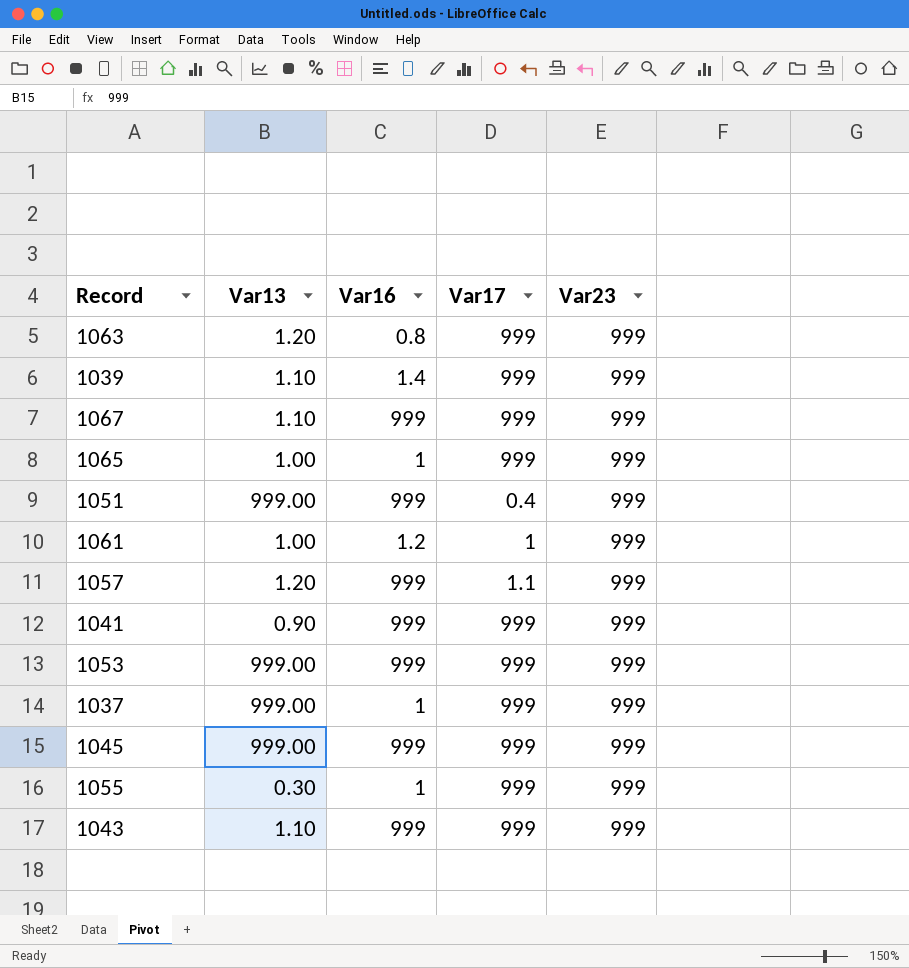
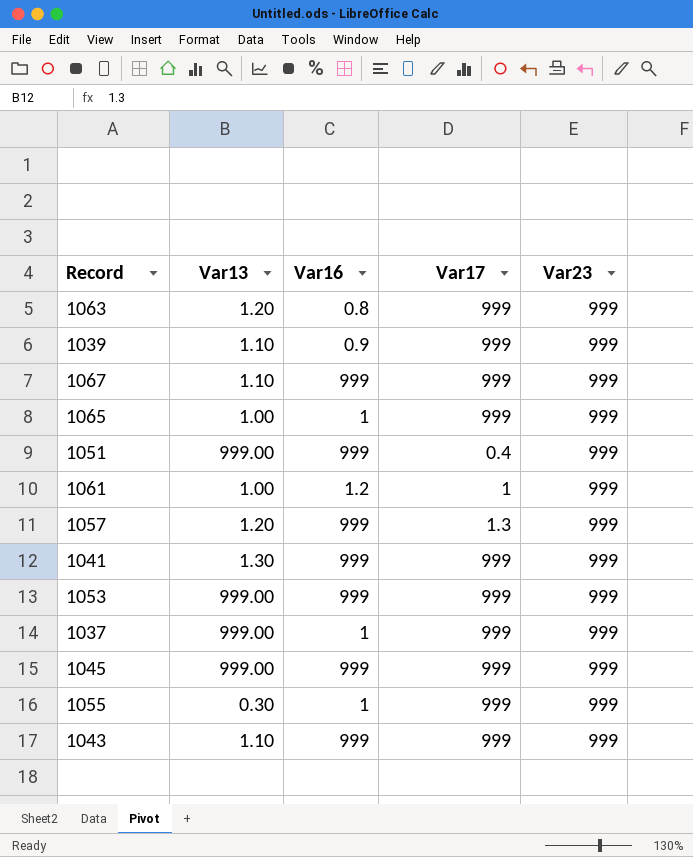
1039 | Var16: 1.4 -> 0.9
1057 | Var17: 1.1 -> 1.3
1041 | Var13: 0.90 -> 1.30

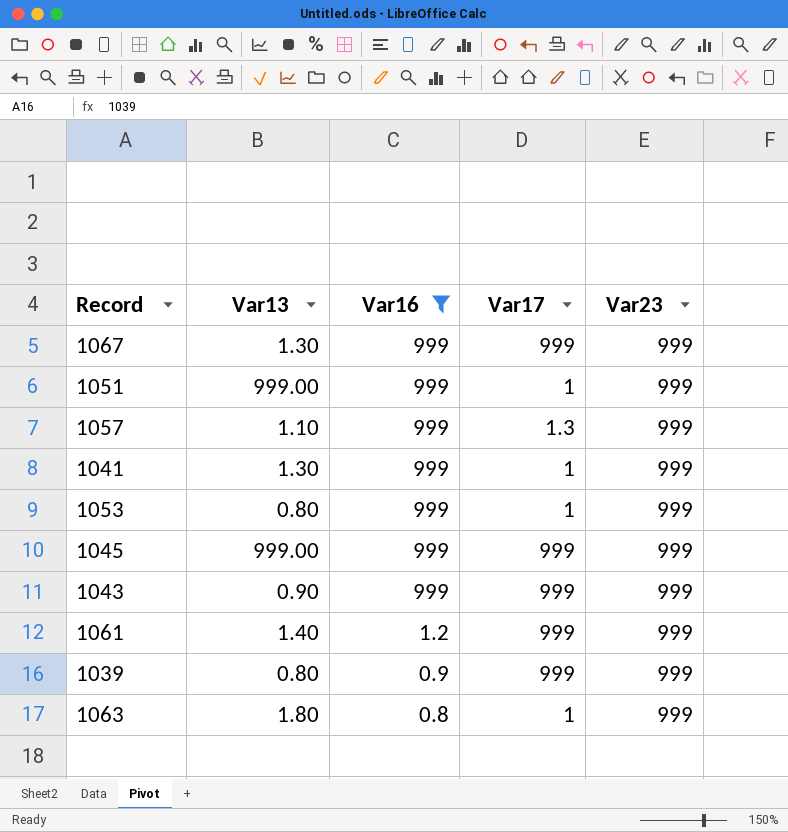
filter: none -> Var16 != 1
row order: none -> Var16 descending
1067 | Var13: 1.10 -> 1.30
1051 | Var17: 0.4 -> 1
1057 | Var13: 1.20 -> 1.10
1041 | Var17: 999 -> 1
1053 | Var13: 999.00 -> 0.80
1053 | Var17: 999 -> 1
1043 | Var13: 1.10 -> 0.90
1061 | Var13: 1.00 -> 1.40
1061 | Var17: 1 -> 999
1039 | Var13: 1.10 -> 0.80
1063 | Var13: 1.20 -> 1.80
1063 | Var17: 999 -> 1

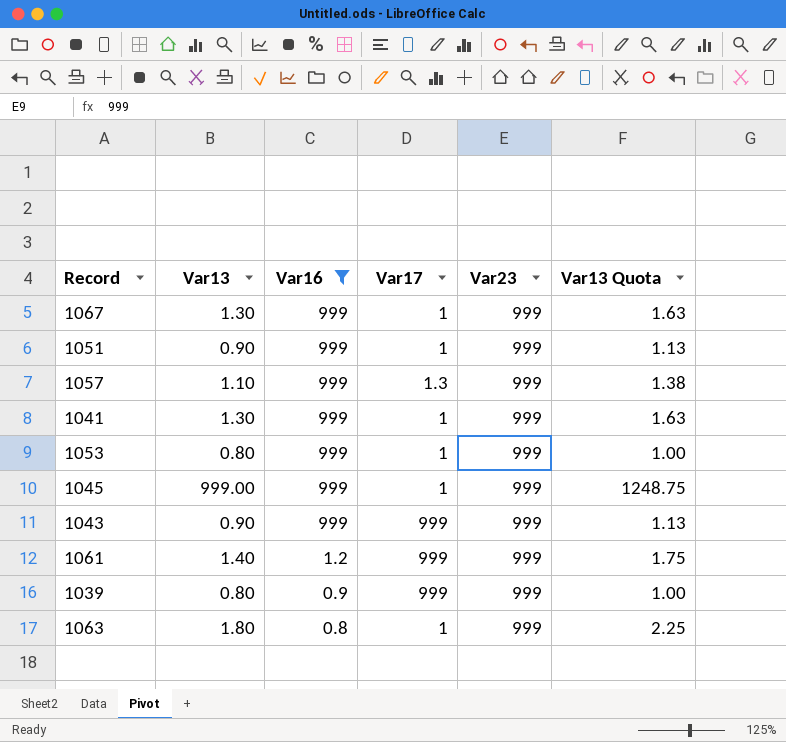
column Var13 Quota | formula: none -> [Var13] * 1.25
1067 | Var17: 999 -> 1
1051 | Var13: 999.00 -> 0.90
1045 | Var17: 999 -> 1

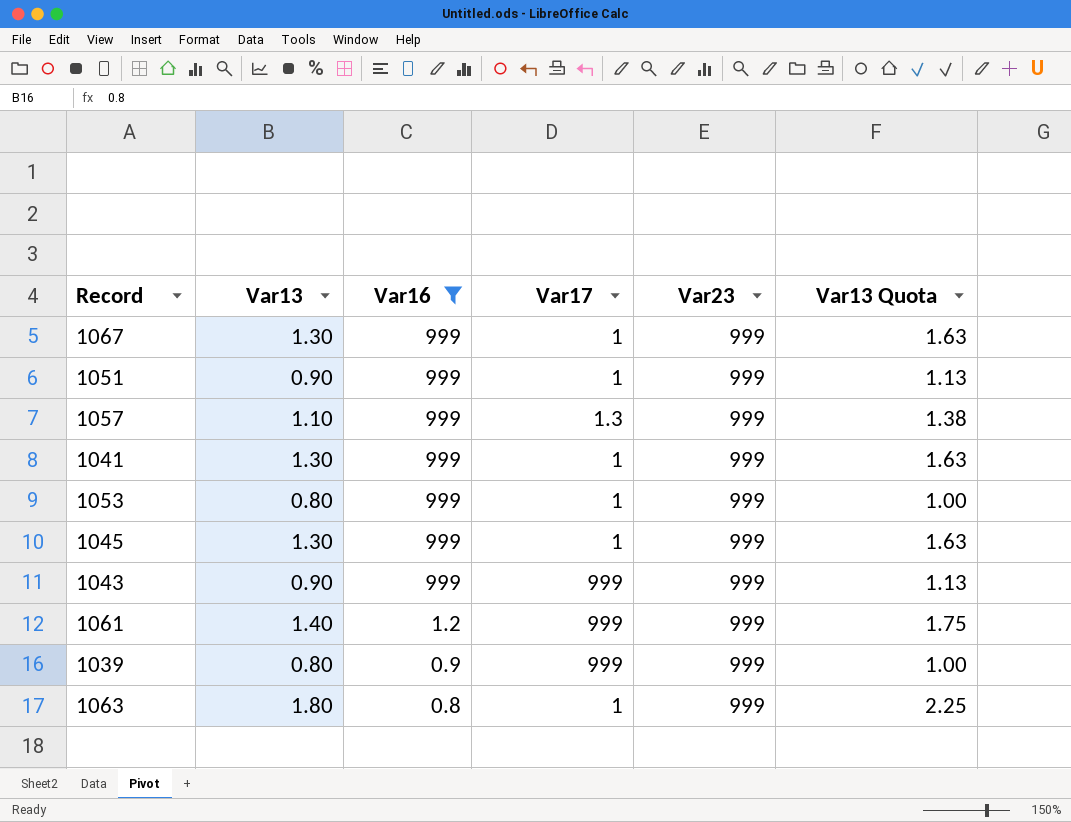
1045 | Var13: 999.00 -> 1.30
1045 | Var13 Quota: 1248.75 -> 1.63

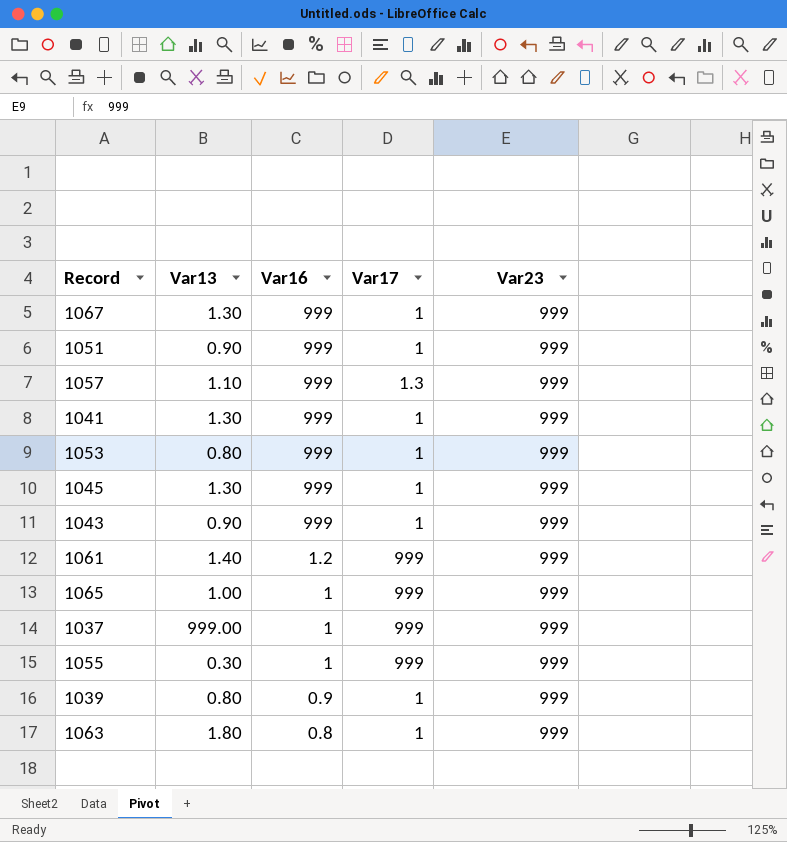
filter: Var16 != 1 -> none
column Var13 Quota | formula: [Var13] * 1.25 -> none
1043 | Var17: 999 -> 1
1039 | Var17: 999 -> 1

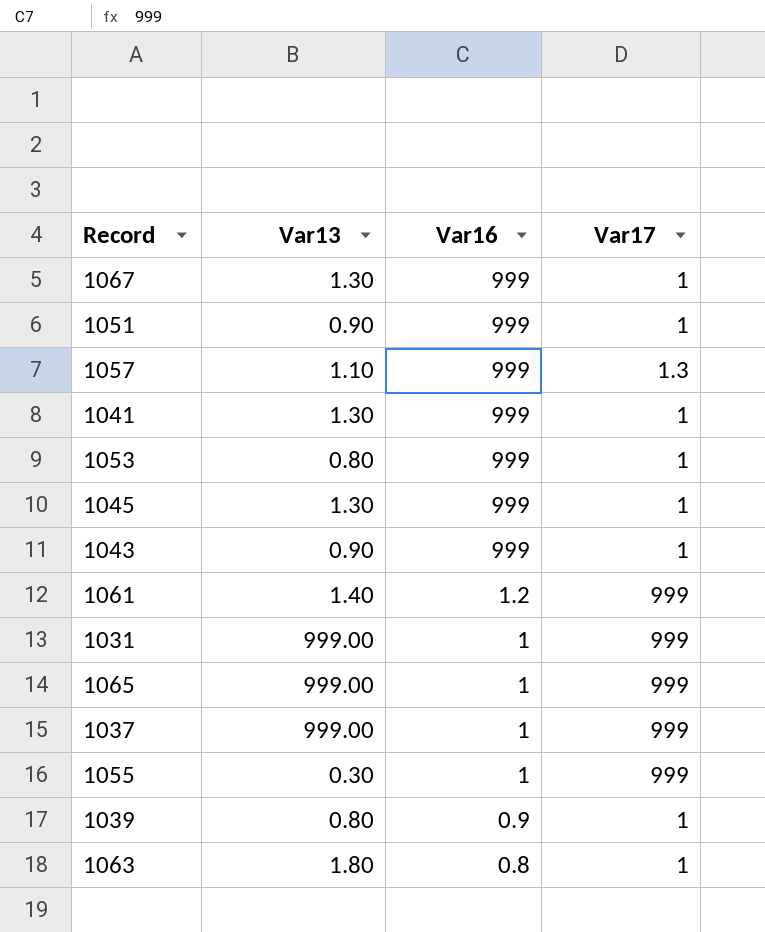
column Var23 | position: 5 -> none
row 1031: none -> 999.00 | 1 | 999
1065 | Var13: 1.00 -> 999.00

